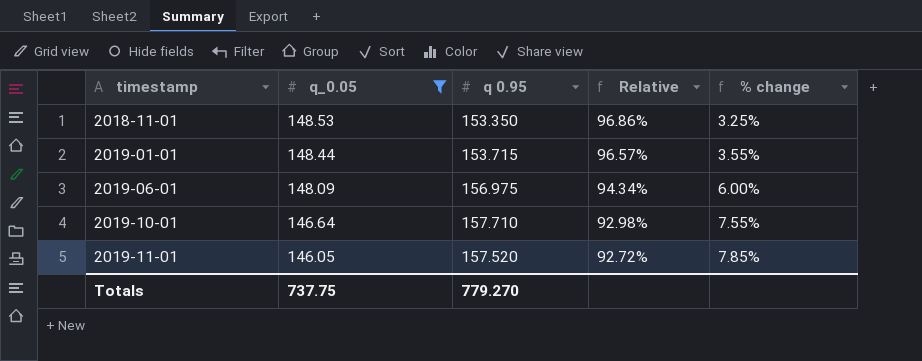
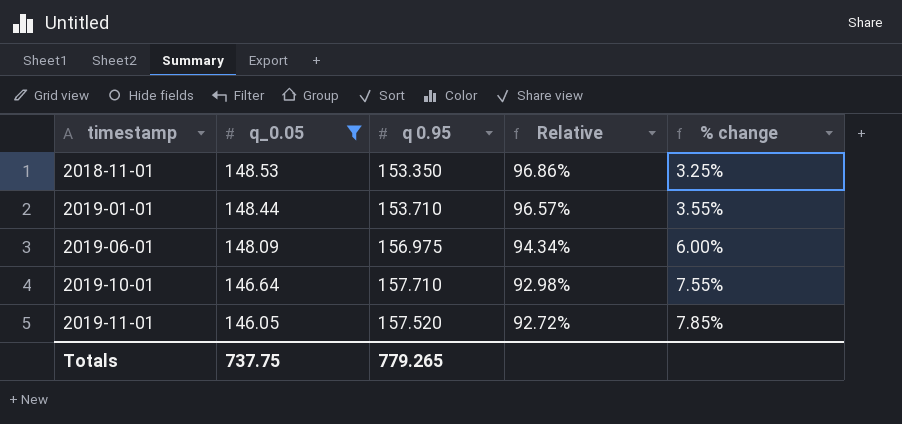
2019-01-01 | q 0.95: 153.715 -> 153.710
Totals | q 0.95: 779.270 -> 779.265

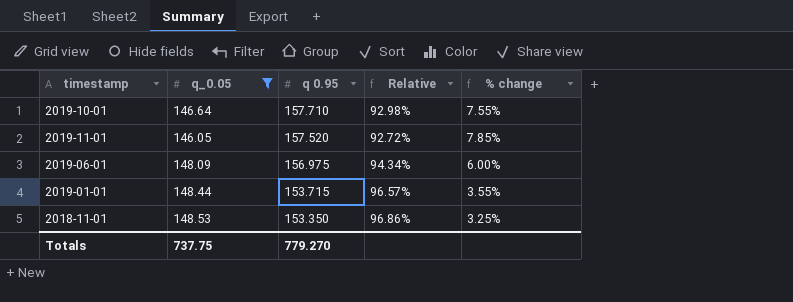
row order: timestamp ascending -> q 0.95 descending
2019-01-01 | q 0.95: 153.710 -> 153.715
Totals | q 0.95: 779.265 -> 779.270

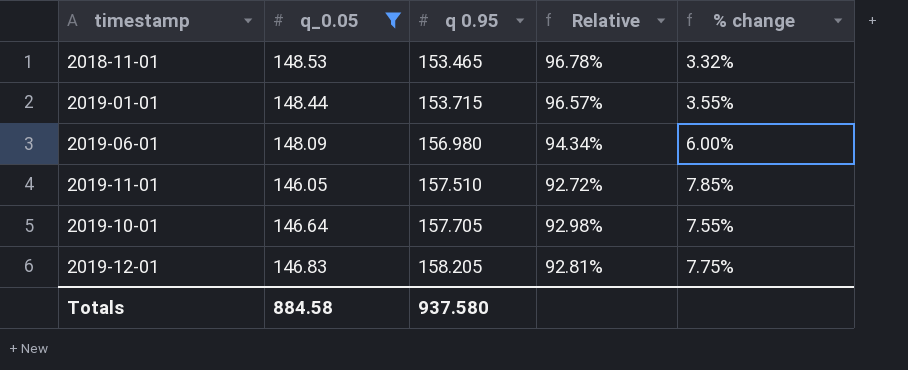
row order: q 0.95 descending -> q 0.95 ascending
2018-11-01 | q 0.95: 153.350 -> 153.465
2018-11-01 | Relative: 96.86% -> 96.78%
2018-11-01 | % change: 3.25% -> 3.32%
2019-06-01 | q 0.95: 156.975 -> 156.980
2019-11-01 | q 0.95: 157.520 -> 157.510
2019-10-01 | q 0.95: 157.710 -> 157.705
row 2019-12-01: none -> 146.83 | 158.205 | 92.81% | 7.75%
Totals | q_0.05: 737.75 -> 884.58
Totals | q 0.95: 779.270 -> 937.580

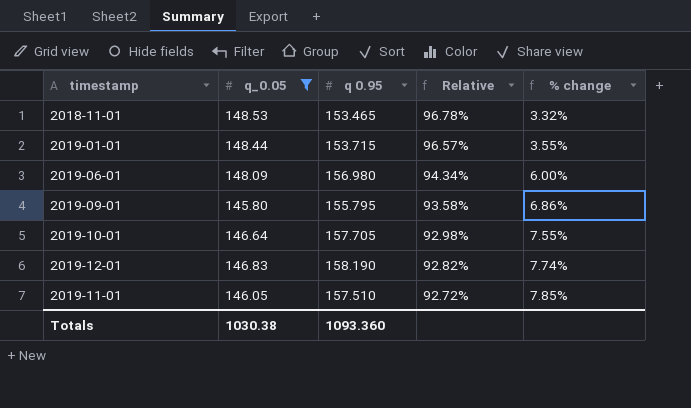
row order: q 0.95 ascending -> Relative descending
row 2019-09-01: none -> 145.80 | 155.795 | 93.58% | 6.86%
2019-12-01 | q 0.95: 158.205 -> 158.190
2019-12-01 | Relative: 92.81% -> 92.82%
2019-12-01 | % change: 7.75% -> 7.74%
Totals | q_0.05: 884.58 -> 1030.38
Totals | q 0.95: 937.580 -> 1093.360

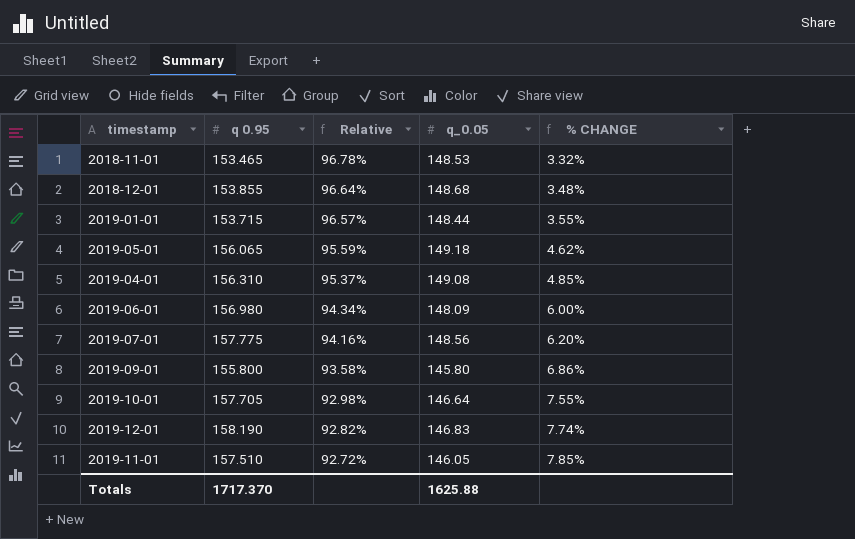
filter: q_0.05 <= 148.53 -> none
column q_0.05 | position: 2 -> 4
column name: % change -> % CHANGE
2019-09-01 | q 0.95: 155.795 -> 155.800
Totals | q 0.95: 1093.360 -> 1717.370
Totals | q_0.05: 1030.38 -> 1625.88

